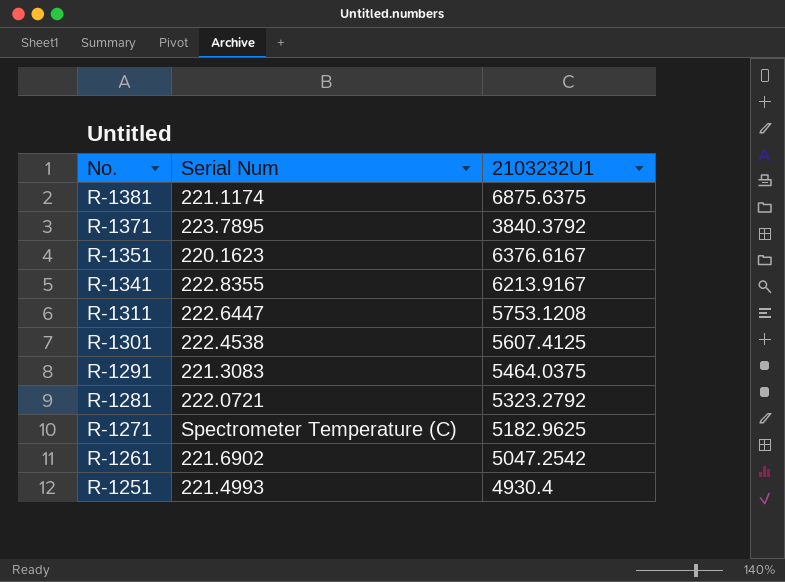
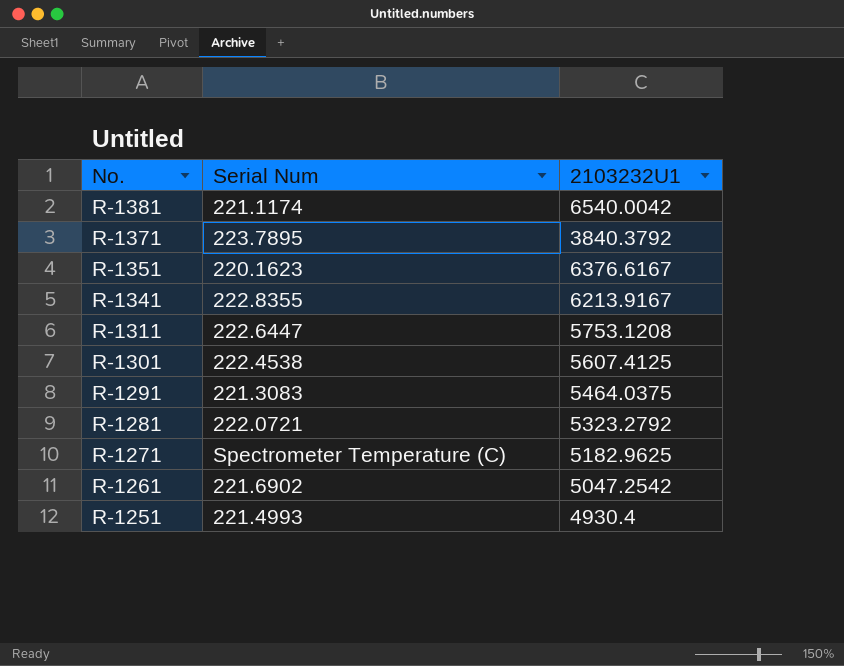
R-1381 | 2103232U1: 6875.6375 -> 6540.0042

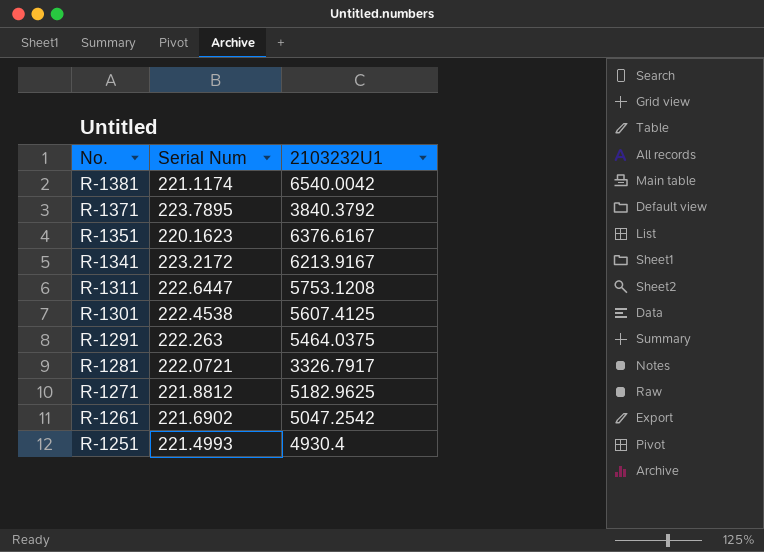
R-1341 | Serial Num: 222.8355 -> 223.2172
R-1291 | Serial Num: 221.3083 -> 222.263
R-1281 | 2103232U1: 5323.2792 -> 3326.7917
R-1271 | Serial Num: Spectrometer Temperature (C) -> 221.8812

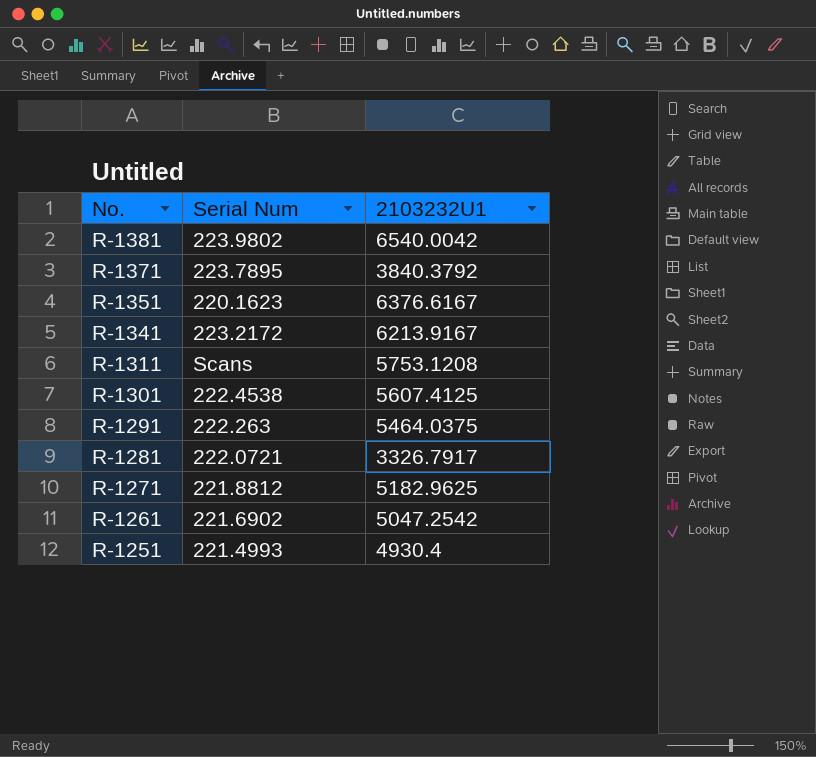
R-1381 | Serial Num: 221.1174 -> 223.9802
R-1311 | Serial Num: 222.6447 -> Scans

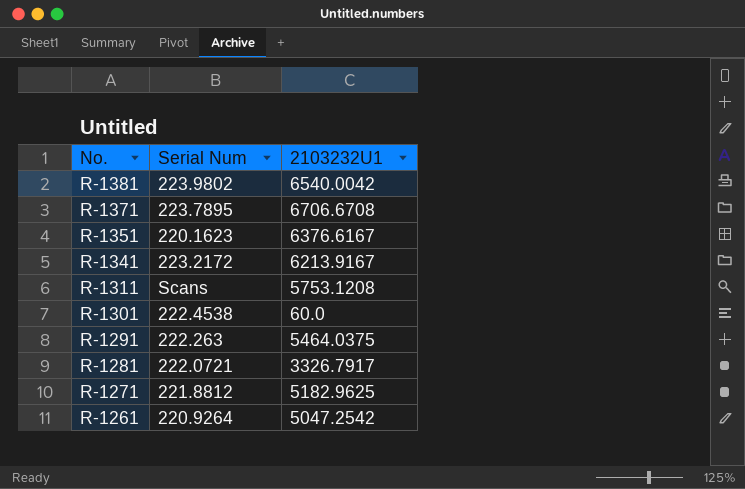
row R-1251: 221.4993 | 4930.4 -> none
R-1371 | 2103232U1: 3840.3792 -> 6706.6708
R-1301 | 2103232U1: 5607.4125 -> 60.0
R-1261 | Serial Num: 221.6902 -> 220.9264

